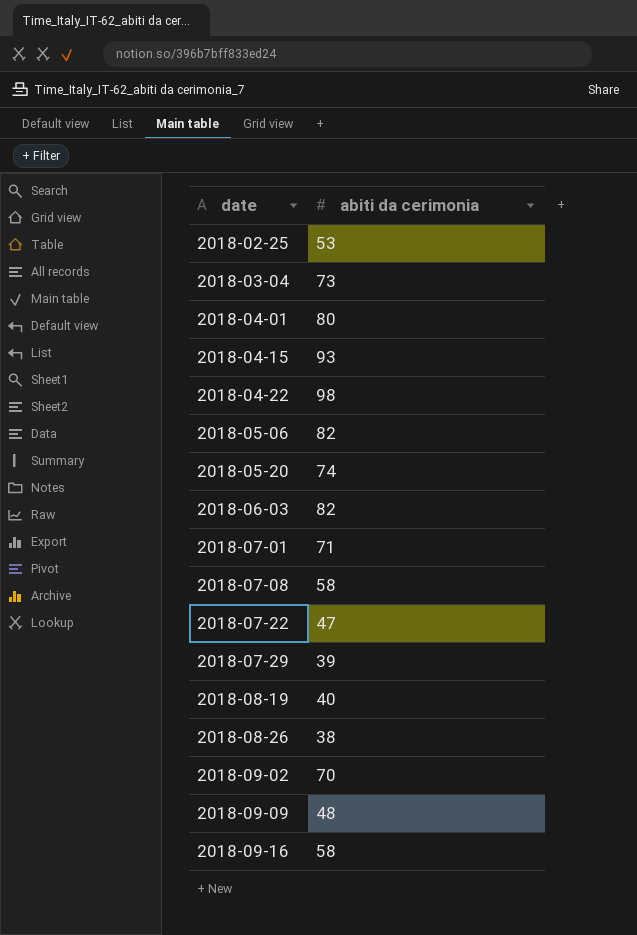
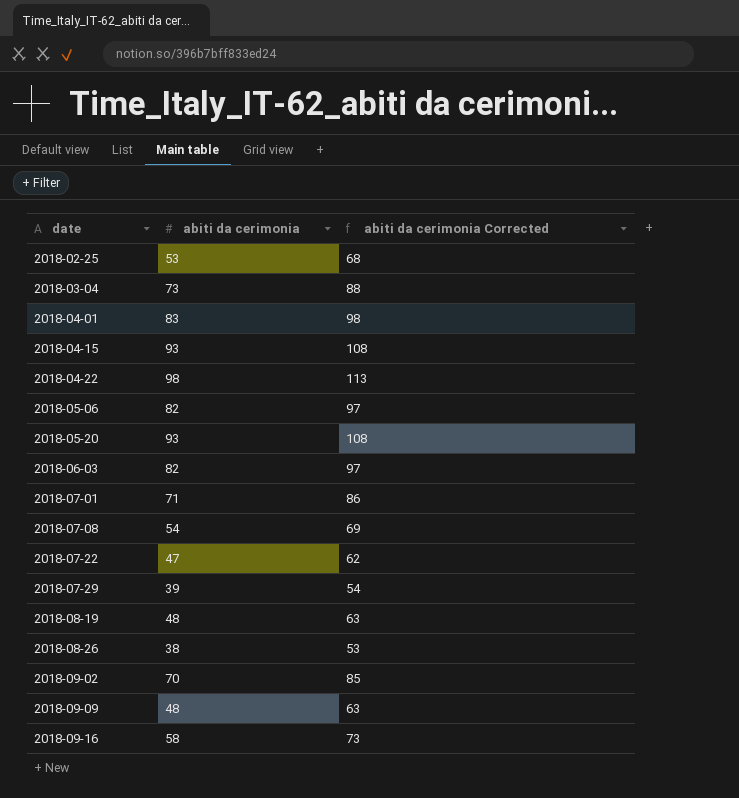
column abiti da cerimonia Corrected | formula: none -> [abiti da cerimonia] + 15
2018-04-01 | abiti da cerimonia: 80 -> 83
2018-05-20 | abiti da cerimonia: 74 -> 93
2018-07-08 | abiti da cerimonia: 58 -> 54
2018-08-19 | abiti da cerimonia: 40 -> 48

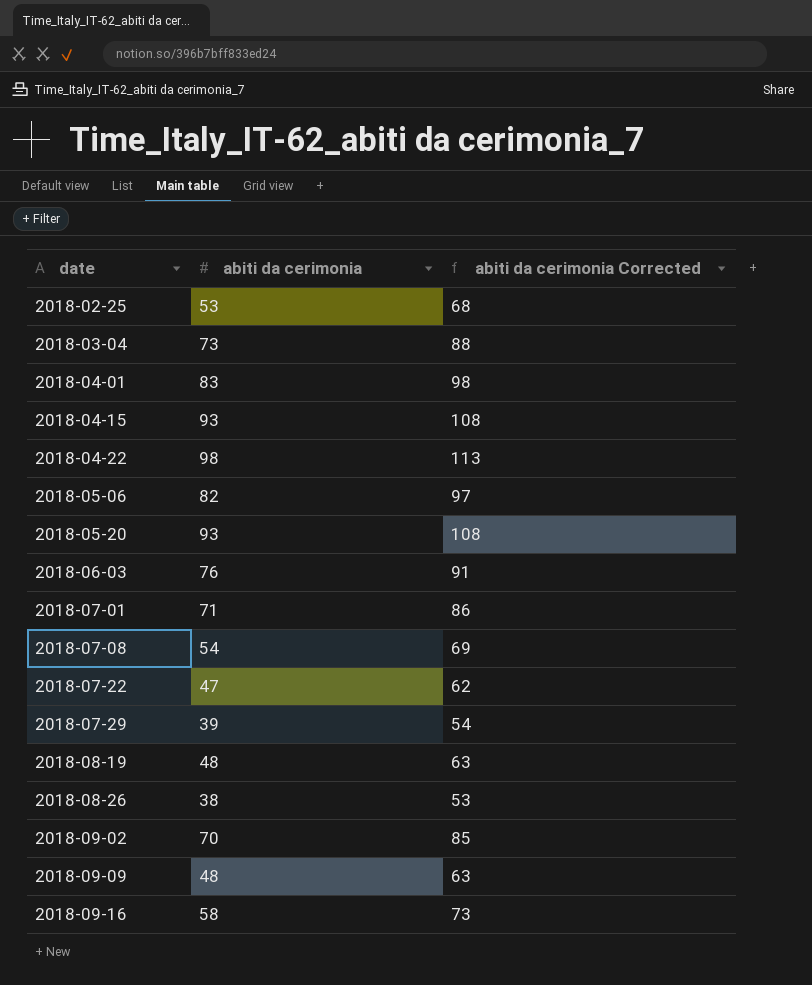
2018-06-03 | abiti da cerimonia: 82 -> 76
2018-06-03 | abiti da cerimonia Corrected: 97 -> 91

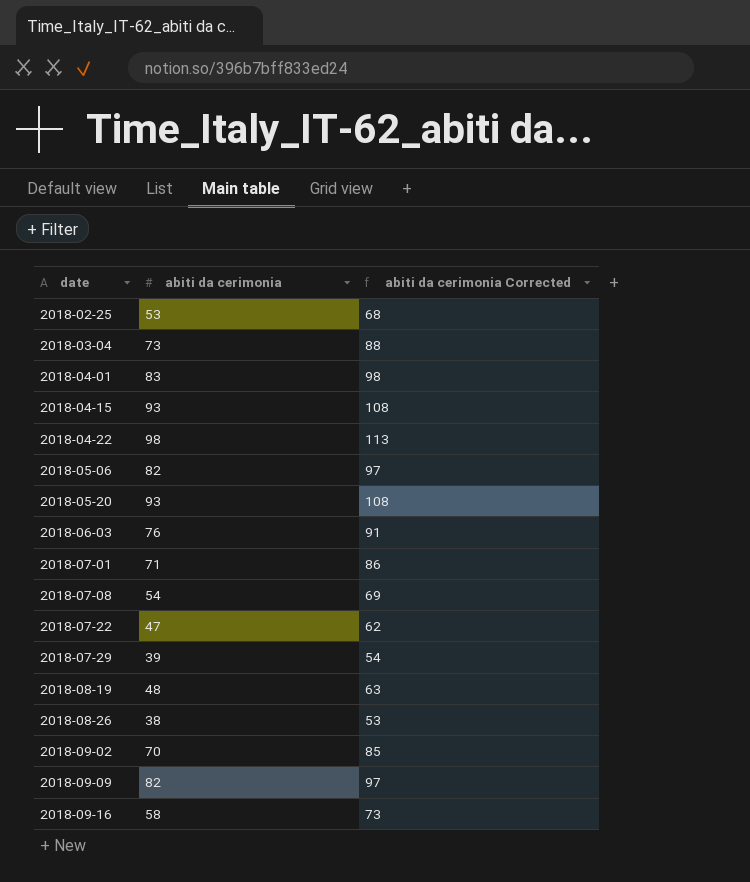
2018-09-09 | abiti da cerimonia: 48 -> 82
2018-09-09 | abiti da cerimonia Corrected: 63 -> 97

